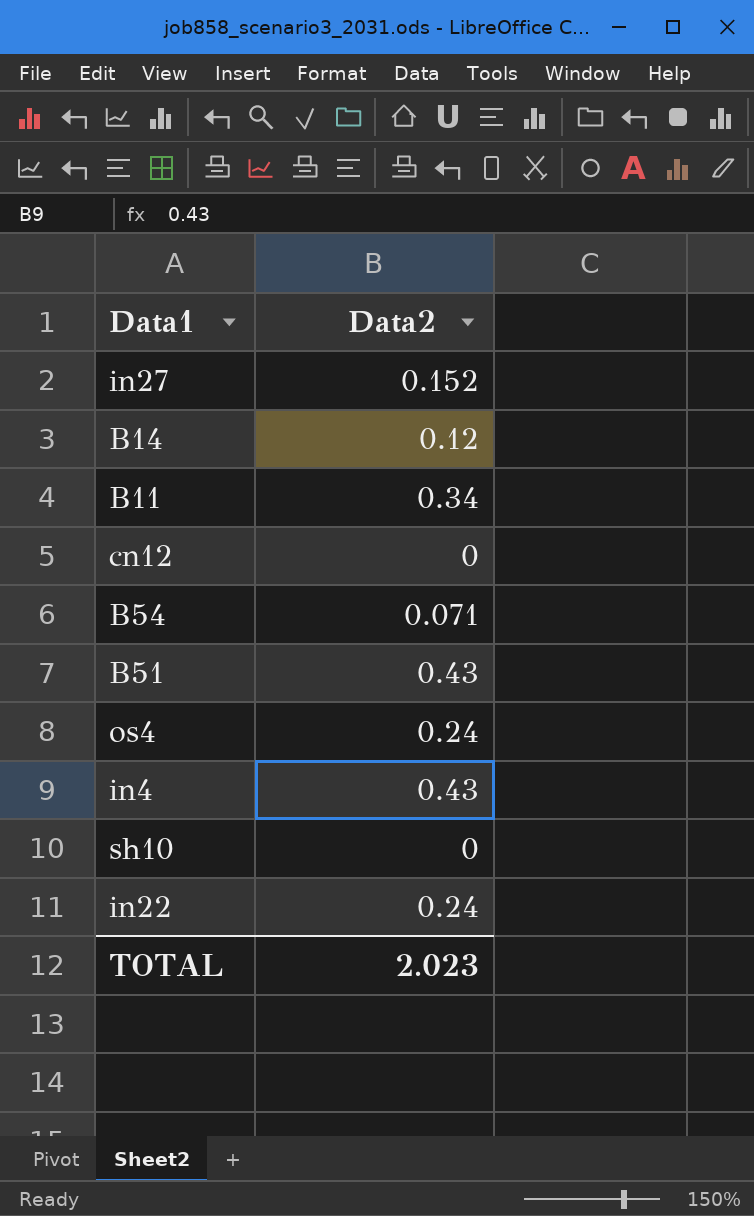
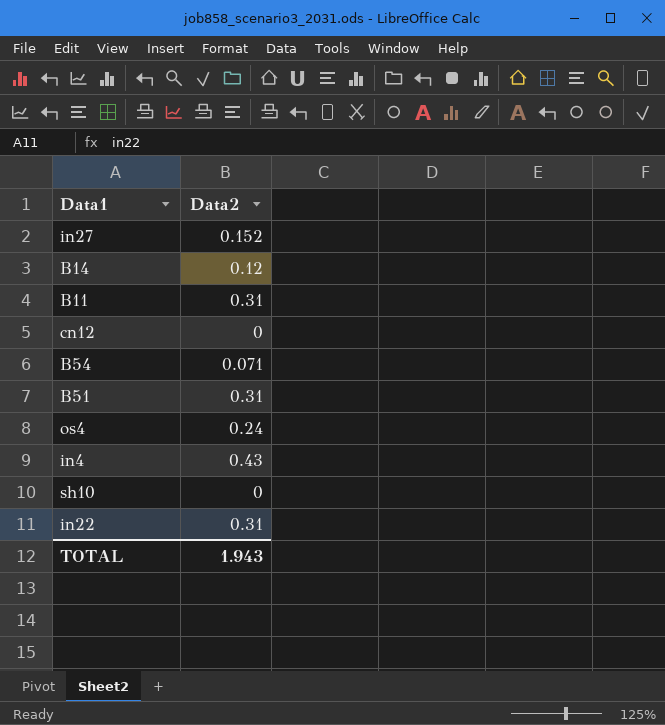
B11 | Data2: 0.34 -> 0.31
B51 | Data2: 0.43 -> 0.31
in22 | Data2: 0.24 -> 0.31
TOTAL | Data2: 2.023 -> 1.943

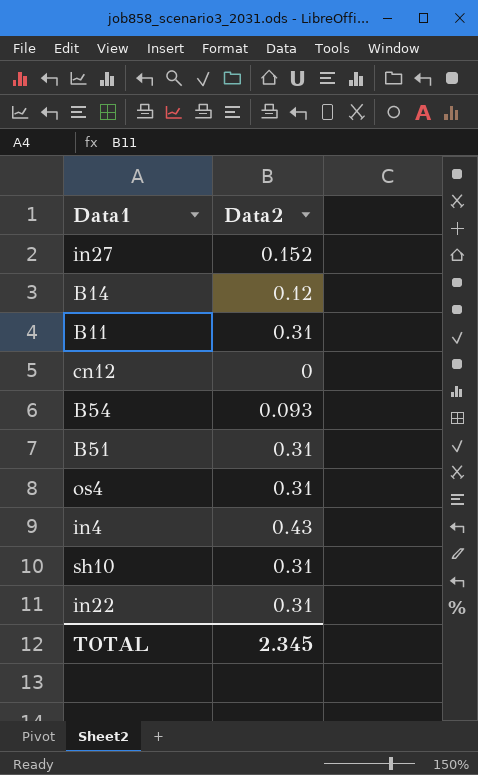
B54 | Data2: 0.071 -> 0.093
os4 | Data2: 0.24 -> 0.31
sh10 | Data2: 0 -> 0.31
TOTAL | Data2: 1.943 -> 2.345

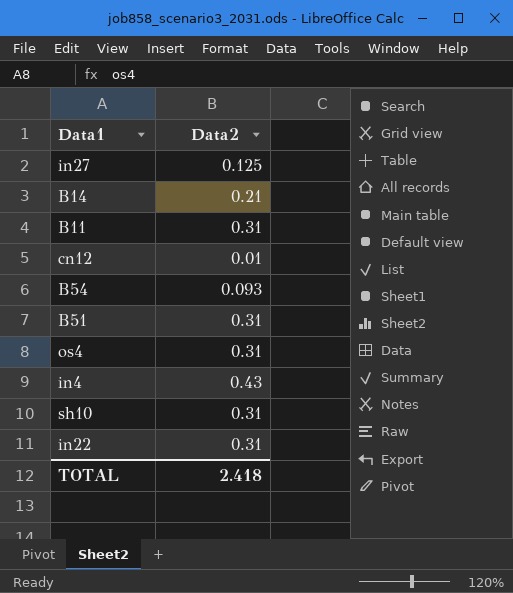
in27 | Data2: 0.152 -> 0.125
B14 | Data2: 0.12 -> 0.21
cn12 | Data2: 0 -> 0.01
TOTAL | Data2: 2.345 -> 2.418

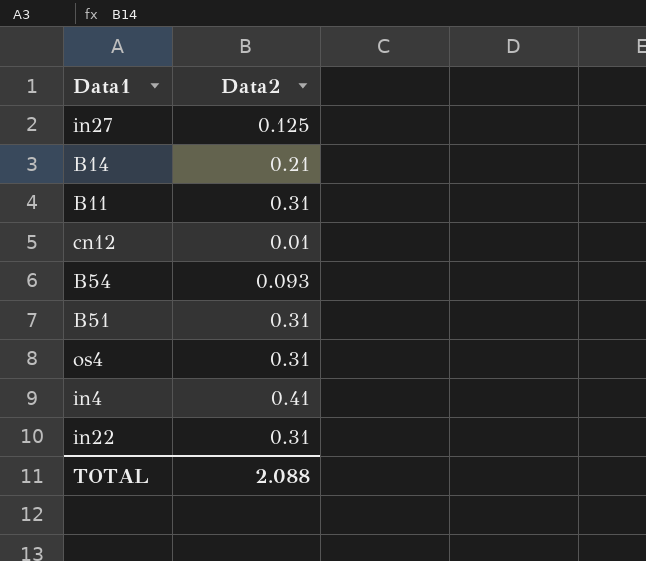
row sh10: 0.31 -> none
in4 | Data2: 0.43 -> 0.41
TOTAL | Data2: 2.418 -> 2.088

